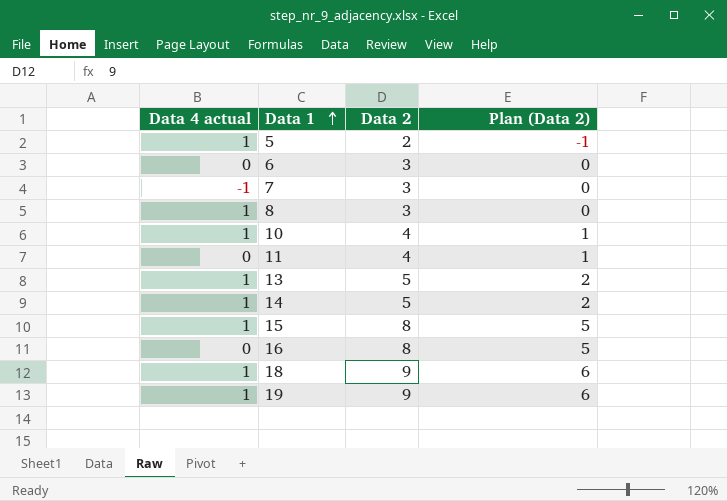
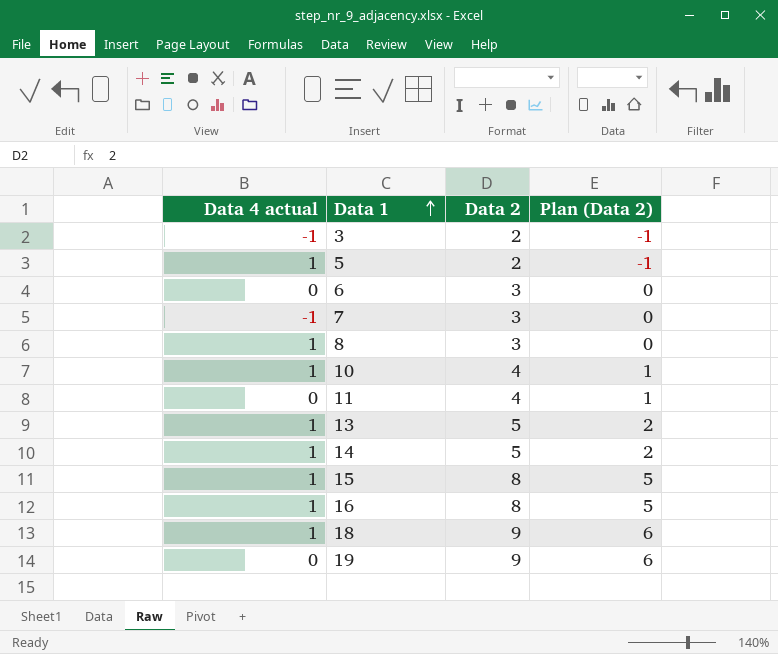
row 3: none -> -1 | 2 | -1
16 | Data 4 actual: 0 -> 1
19 | Data 4 actual: 1 -> 0

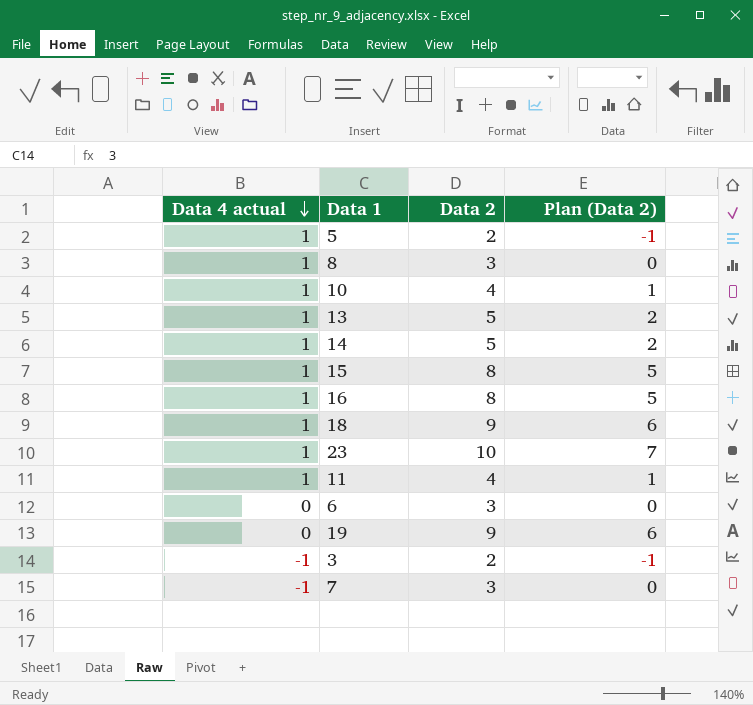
row order: Data 1 ascending -> Data 4 actual descending
row 23: none -> 1 | 10 | 7
11 | Data 4 actual: 0 -> 1

